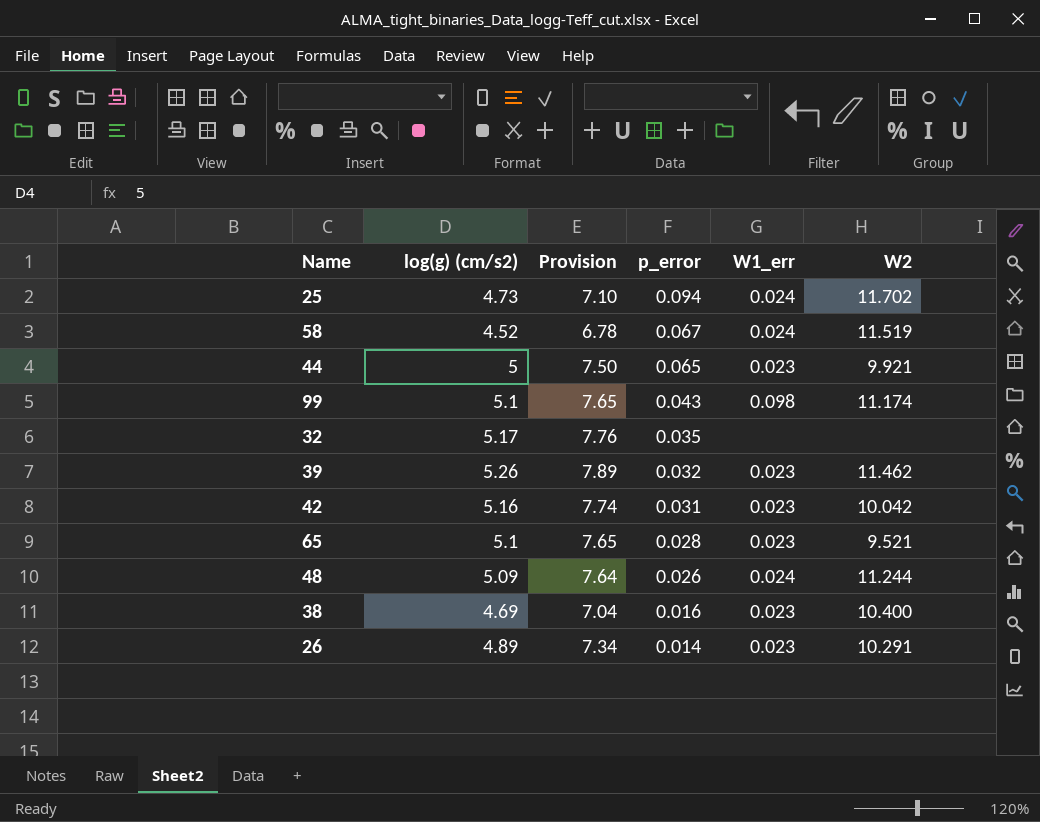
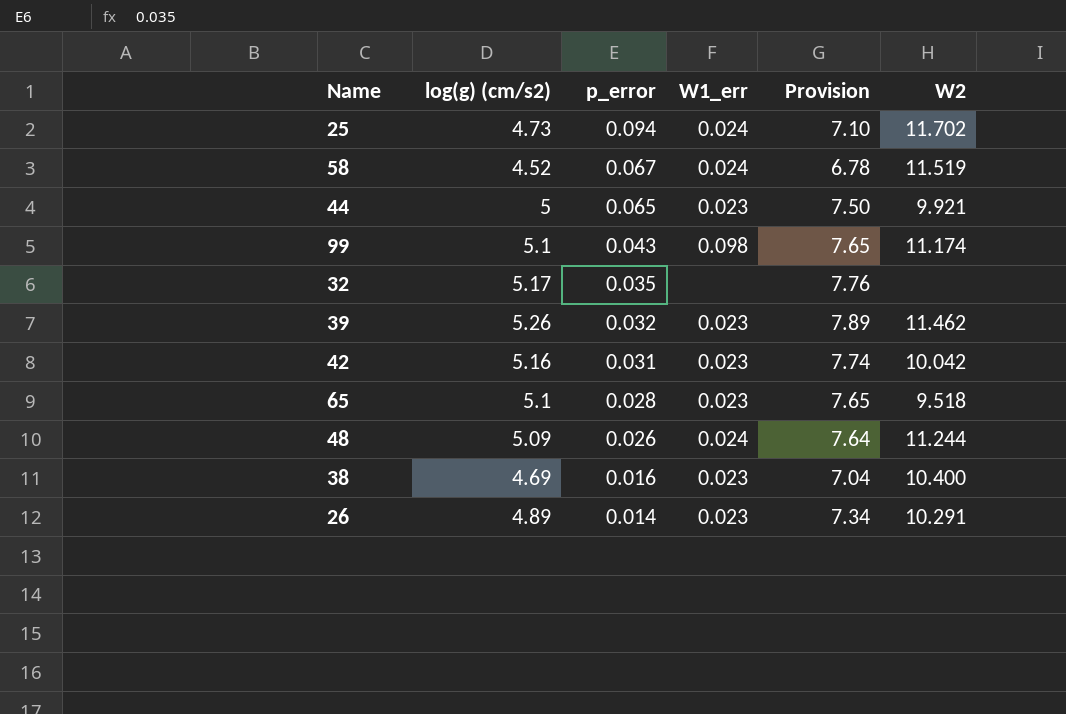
column Provision | position: 3 -> 5
65 | W2: 9.521 -> 9.518

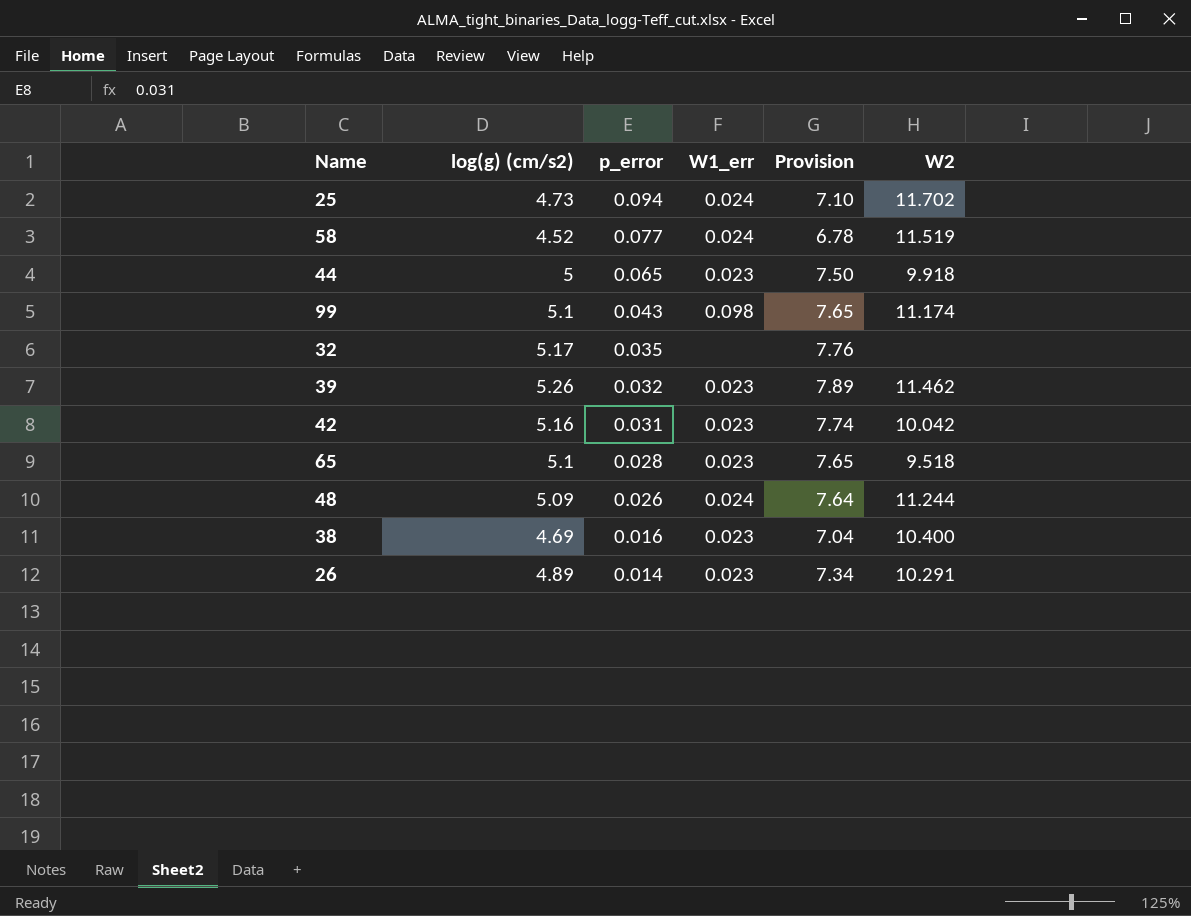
58 | p_error: 0.067 -> 0.077
44 | W2: 9.921 -> 9.918

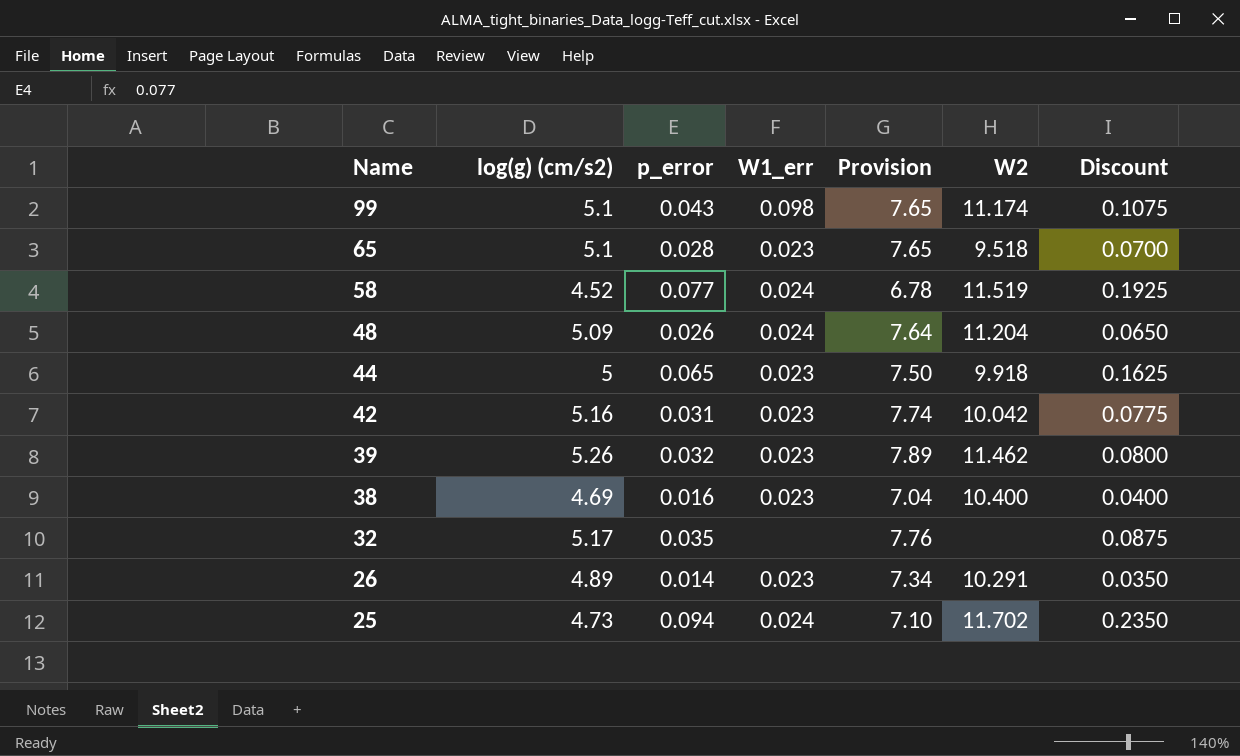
row order: p_error descending -> Name descending
column Discount | formula: none -> [p_error] * 2.5
48 | W2: 11.244 -> 11.204

